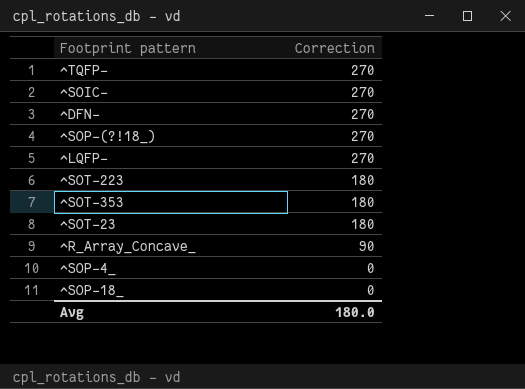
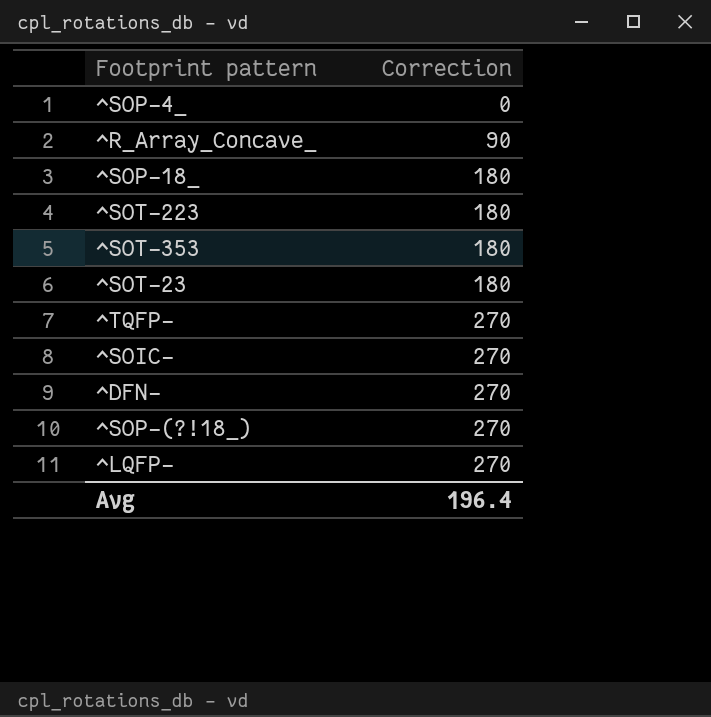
row order: Correction descending -> Correction ascending
^SOP-18_ | Correction: 0 -> 180
Avg | Correction: 180.0 -> 196.4

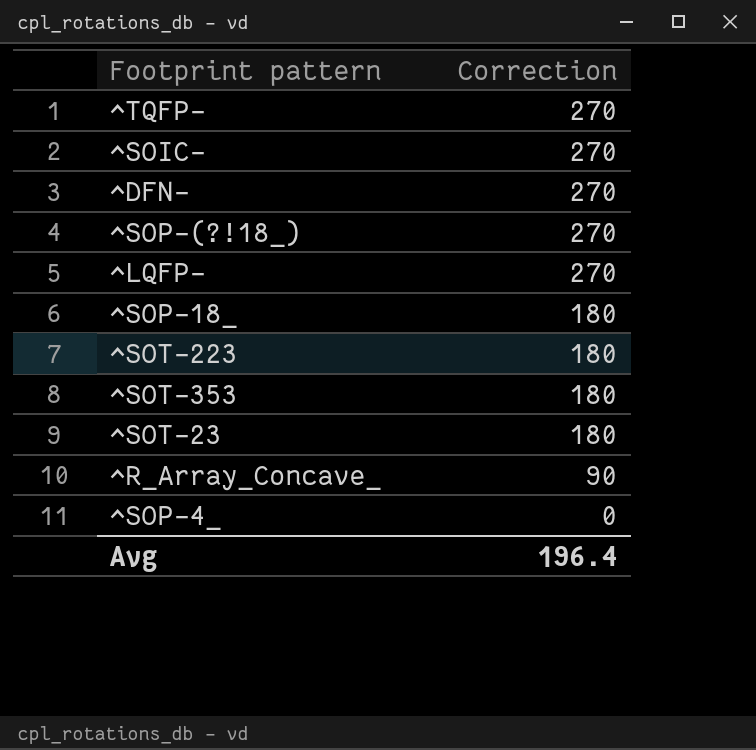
row order: Correction ascending -> Correction descending

